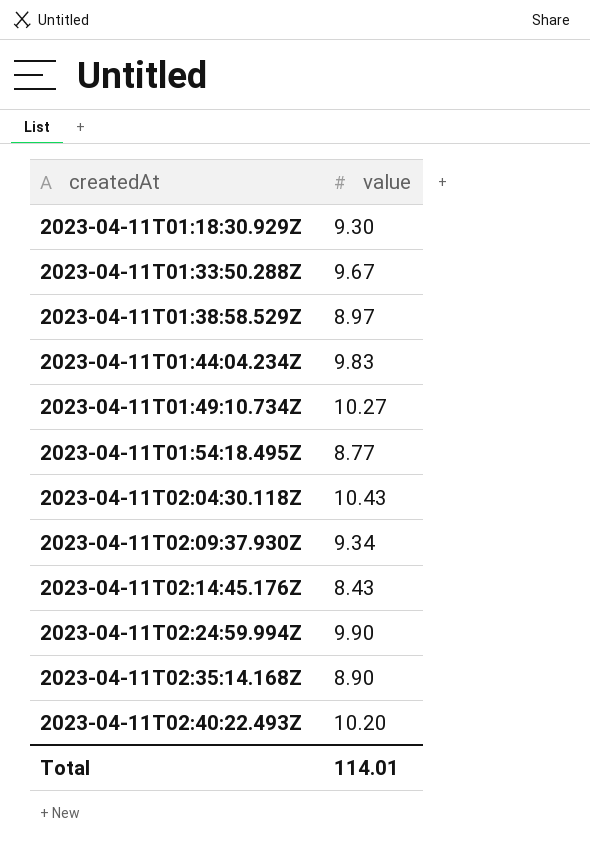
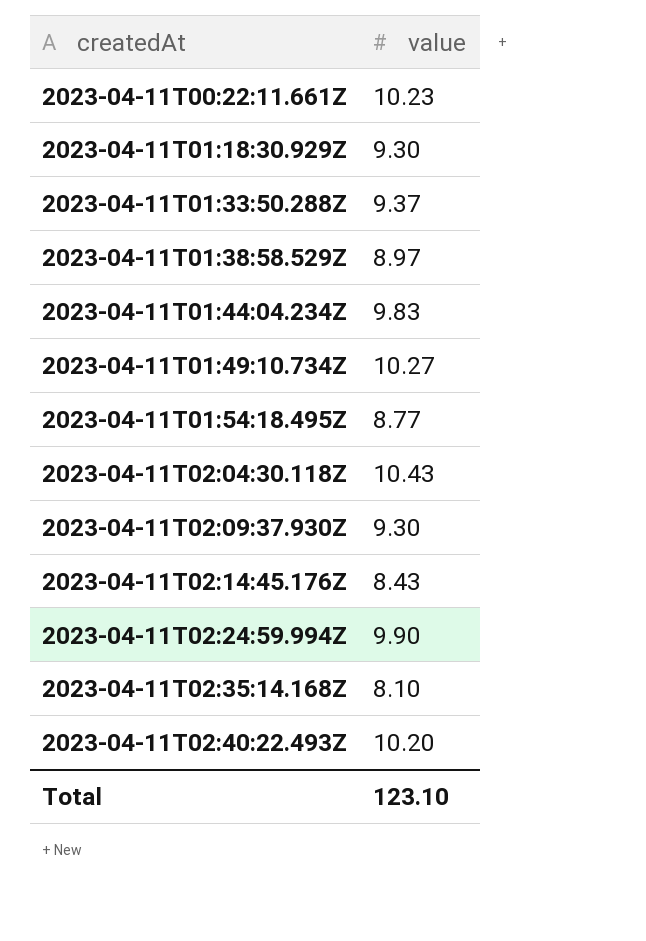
row 2023-04-11T00:22:11.661Z: none -> 10.23
2023-04-11T01:33:50.288Z | value: 9.67 -> 9.37
2023-04-11T02:09:37.930Z | value: 9.34 -> 9.30
2023-04-11T02:35:14.168Z | value: 8.90 -> 8.10
Total | value: 114.01 -> 123.10

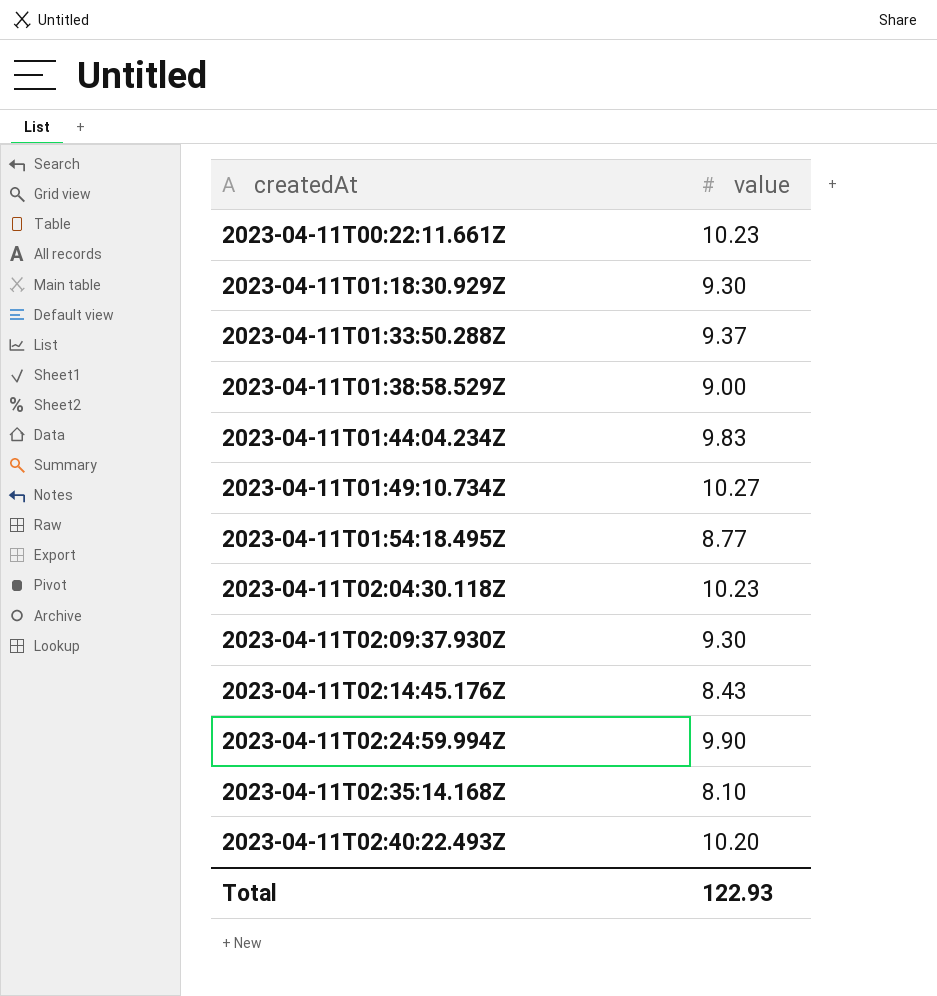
2023-04-11T01:38:58.529Z | value: 8.97 -> 9.00
2023-04-11T02:04:30.118Z | value: 10.43 -> 10.23
Total | value: 123.10 -> 122.93

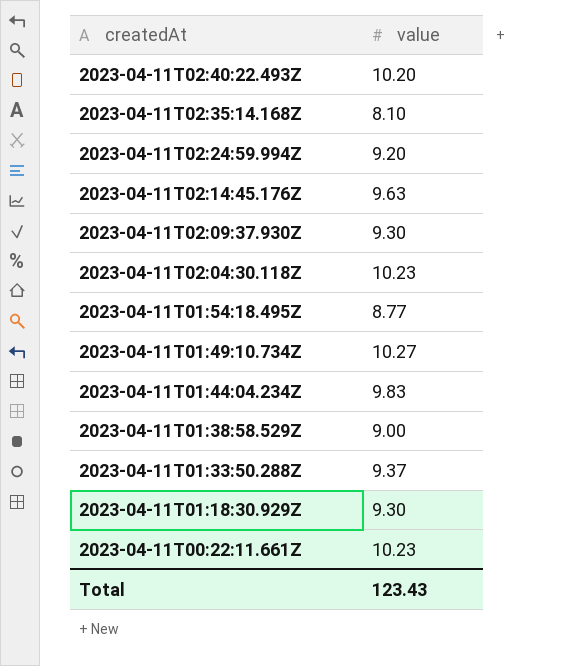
row order: createdAt ascending -> createdAt descending
2023-04-11T02:24:59.994Z | value: 9.90 -> 9.20
2023-04-11T02:14:45.176Z | value: 8.43 -> 9.63
Total | value: 122.93 -> 123.43

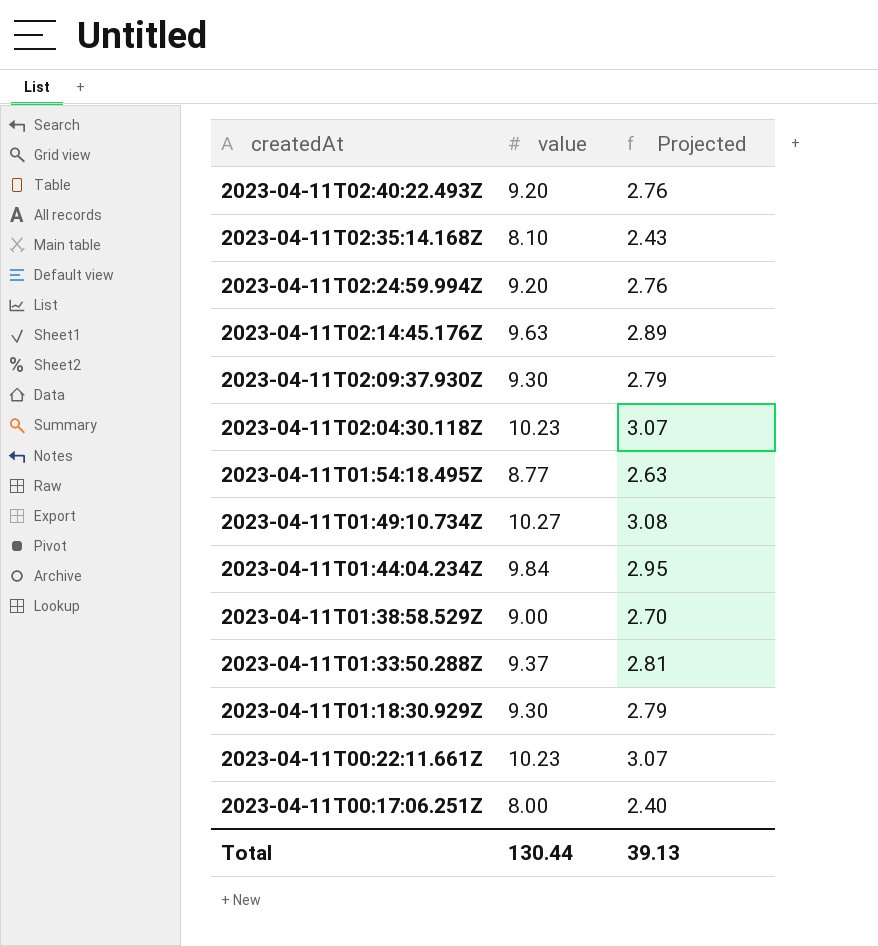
column Projected | formula: none -> [value] * 0.3
2023-04-11T02:40:22.493Z | value: 10.20 -> 9.20
2023-04-11T01:44:04.234Z | value: 9.83 -> 9.84
row 2023-04-11T00:17:06.251Z: none -> 8.00 | 2.40
Total | value: 123.43 -> 130.44

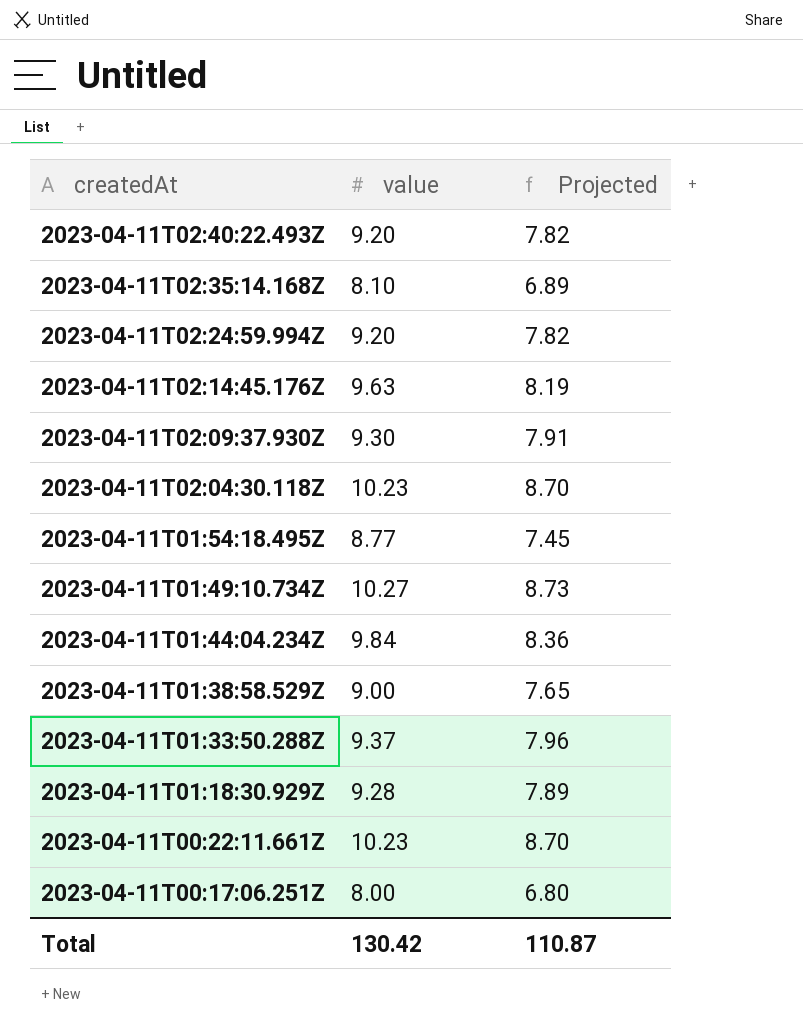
column Projected | formula: [value] * 0.3 -> [value] * 0.85
2023-04-11T01:18:30.929Z | value: 9.30 -> 9.28
Total | value: 130.44 -> 130.42
Total | Projected: 39.13 -> 110.87

